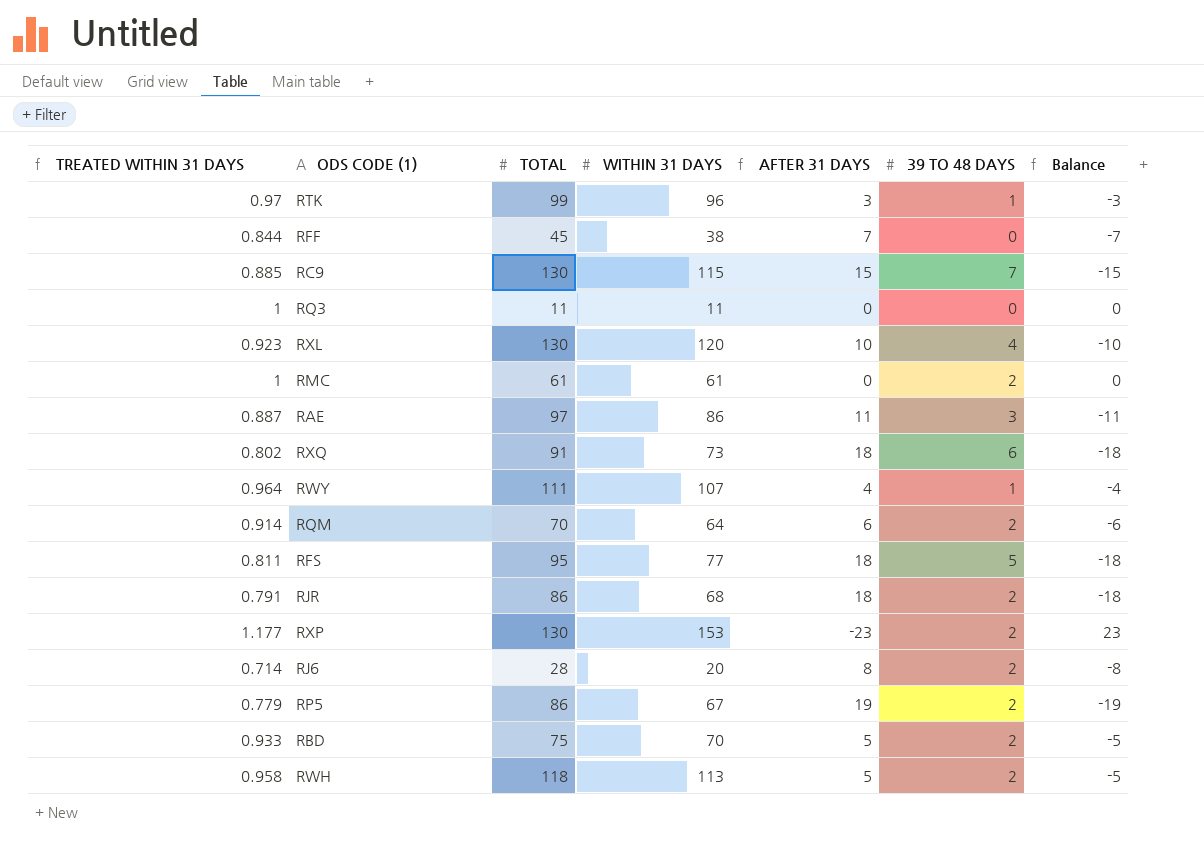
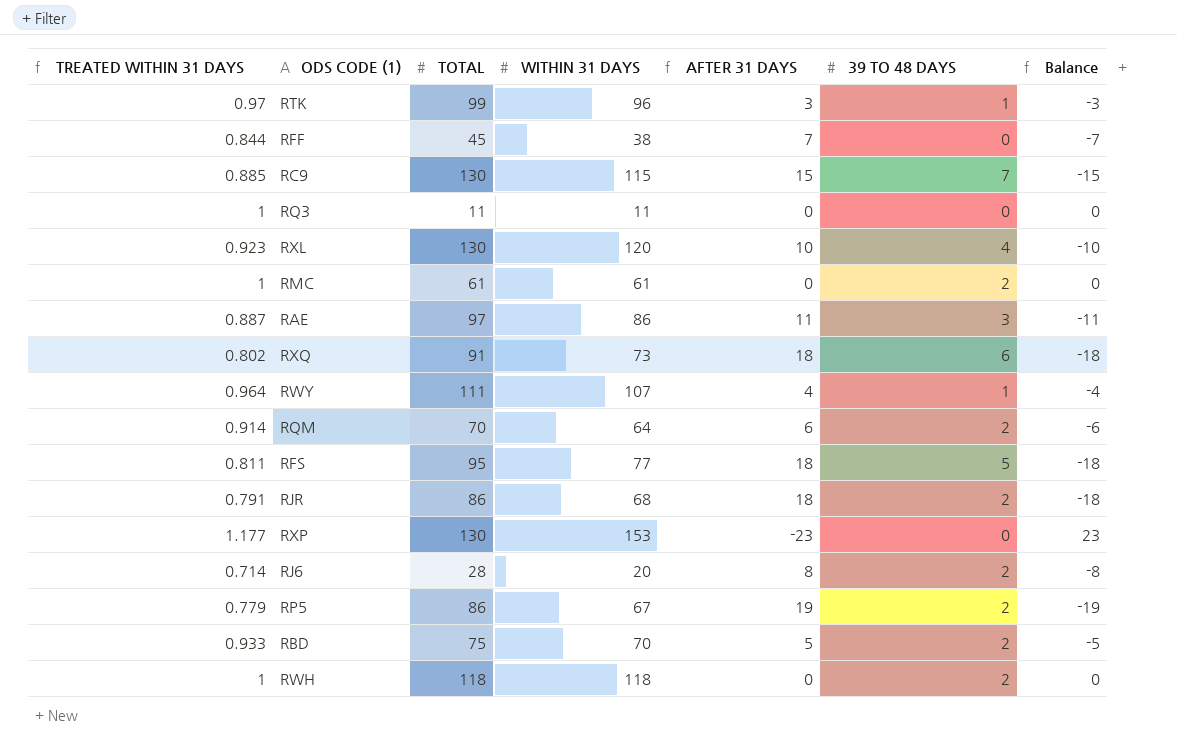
RXP | 39 TO 48 DAYS: 2 -> 0
RWH | TREATED WITHIN 31 DAYS: 0.958 -> 1
RWH | WITHIN 31 DAYS: 113 -> 118
RWH | AFTER 31 DAYS: 5 -> 0
RWH | Balance: -5 -> 0

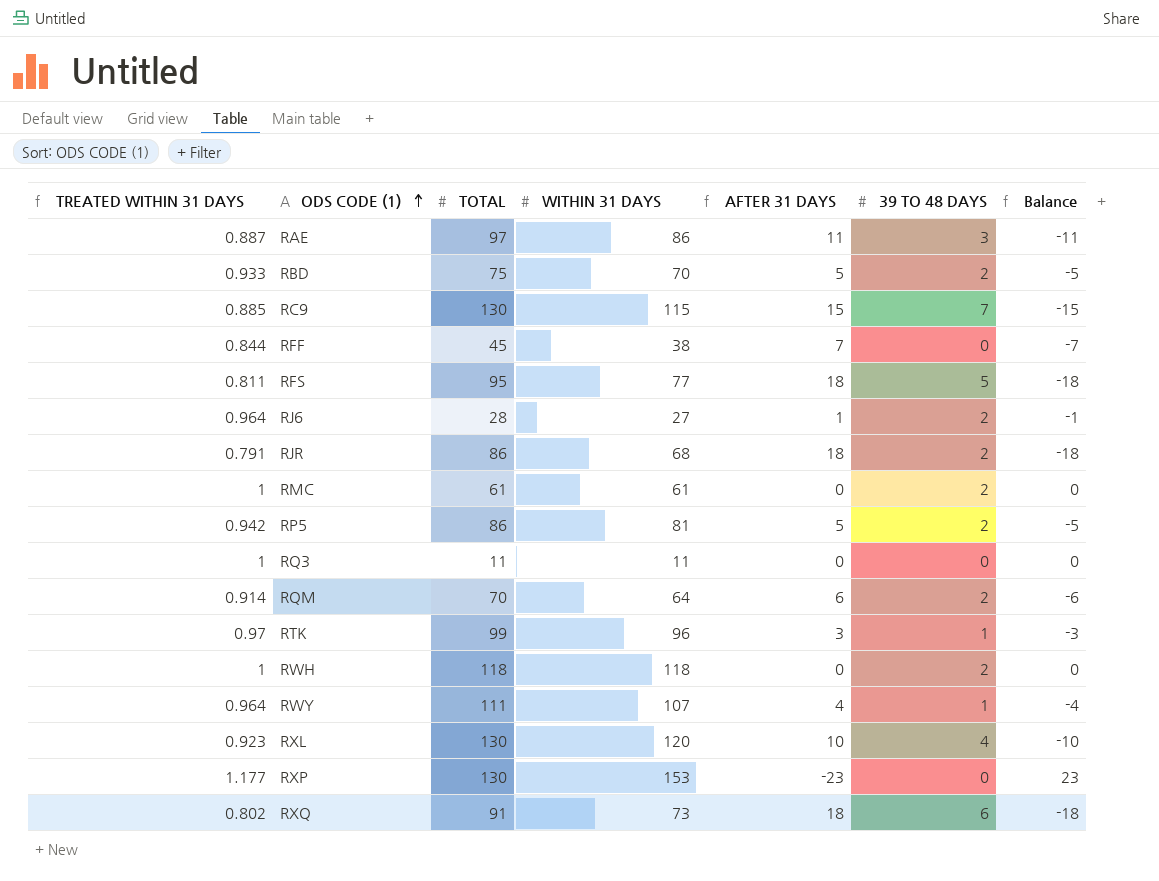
row order: none -> ODS CODE (1) ascending
RJ6 | TREATED WITHIN 31 DAYS: 0.714 -> 0.964
RJ6 | WITHIN 31 DAYS: 20 -> 27
RJ6 | AFTER 31 DAYS: 8 -> 1
RJ6 | Balance: -8 -> -1
RP5 | TREATED WITHIN 31 DAYS: 0.779 -> 0.942
RP5 | WITHIN 31 DAYS: 67 -> 81
RP5 | AFTER 31 DAYS: 19 -> 5
RP5 | Balance: -19 -> -5

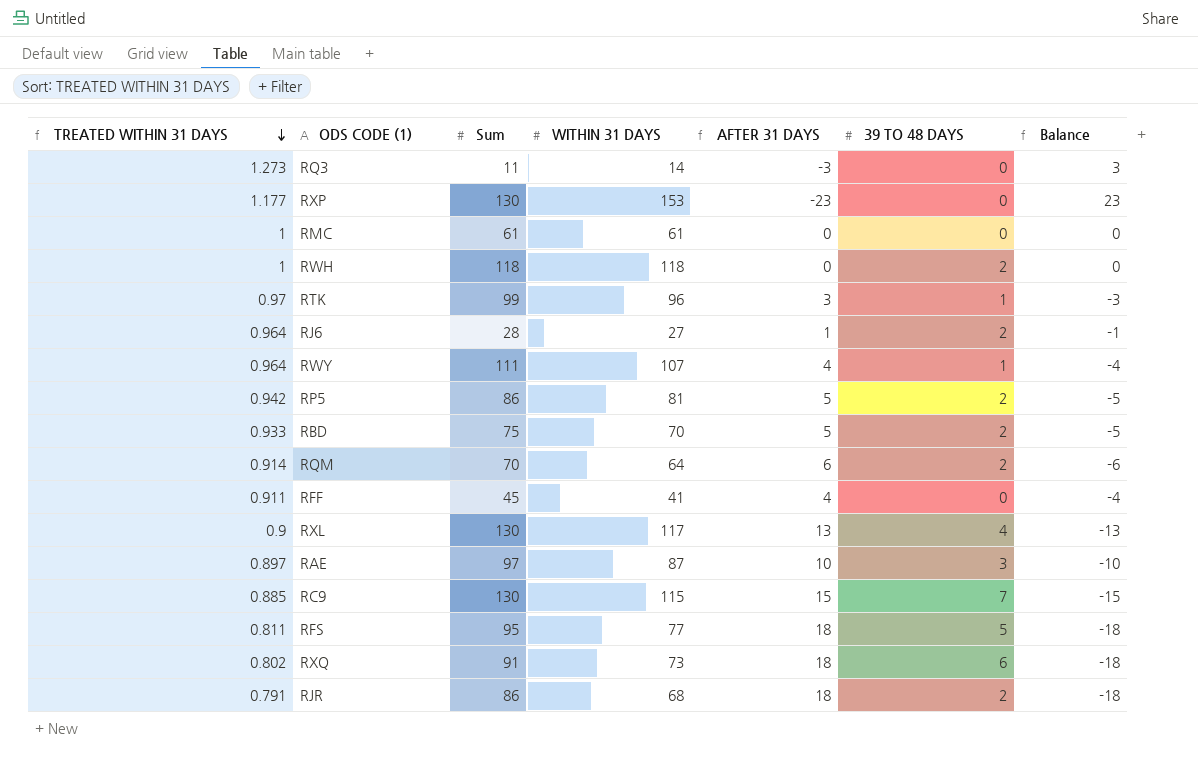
row order: ODS CODE (1) ascending -> TREATED WITHIN 31 DAYS descending
column name: TOTAL -> Sum
RQ3 | TREATED WITHIN 31 DAYS: 1 -> 1.273
RQ3 | WITHIN 31 DAYS: 11 -> 14
RQ3 | AFTER 31 DAYS: 0 -> -3
RQ3 | Balance: 0 -> 3
RMC | 39 TO 48 DAYS: 2 -> 0
RFF | TREATED WITHIN 31 DAYS: 0.844 -> 0.911
RFF | WITHIN 31 DAYS: 38 -> 41
RFF | AFTER 31 DAYS: 7 -> 4
RFF | Balance: -7 -> -4
RXL | TREATED WITHIN 31 DAYS: 0.923 -> 0.9
RXL | WITHIN 31 DAYS: 120 -> 117
RXL | AFTER 31 DAYS: 10 -> 13
RXL | Balance: -10 -> -13
RAE | TREATED WITHIN 31 DAYS: 0.887 -> 0.897
RAE | WITHIN 31 DAYS: 86 -> 87
RAE | AFTER 31 DAYS: 11 -> 10
RAE | Balance: -11 -> -10

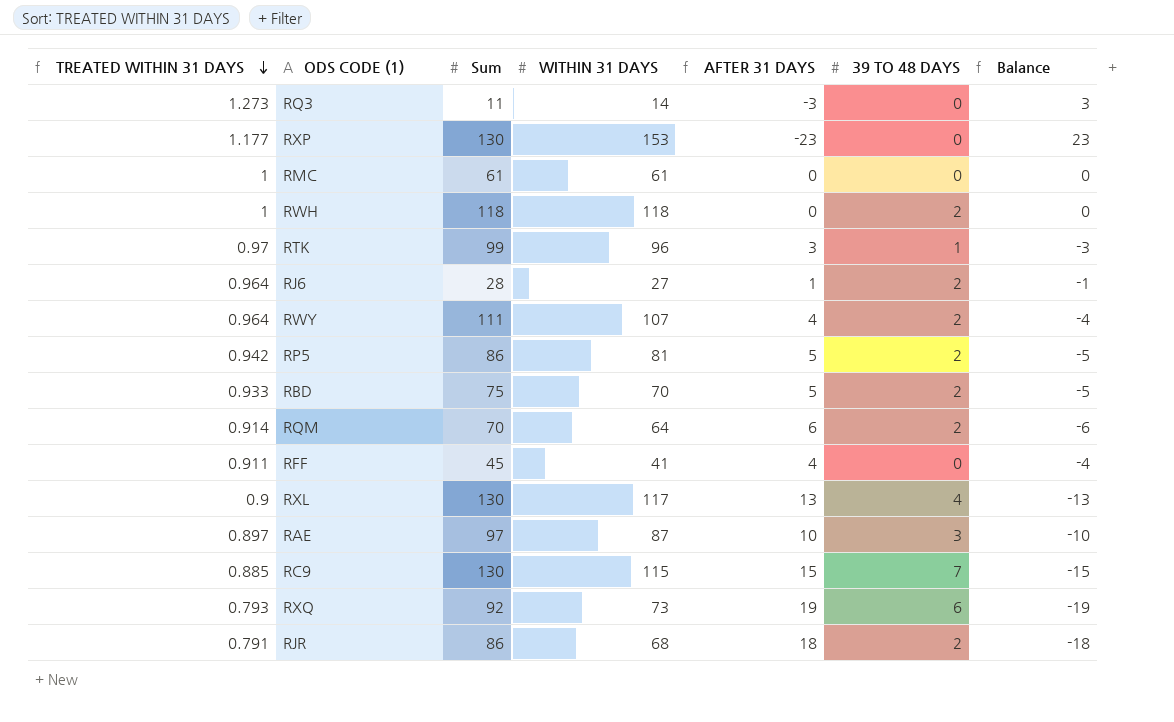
row RFS: 0.811 | 95 | 77 | 18 | 5 | -18 -> none
RWY | 39 TO 48 DAYS: 1 -> 2
RXQ | TREATED WITHIN 31 DAYS: 0.802 -> 0.793
RXQ | Sum: 91 -> 92
RXQ | AFTER 31 DAYS: 18 -> 19
RXQ | Balance: -18 -> -19

